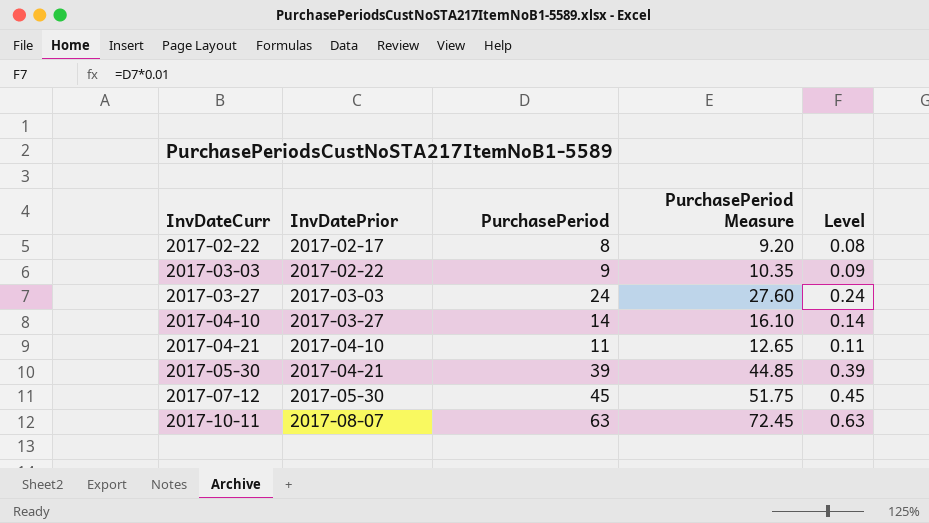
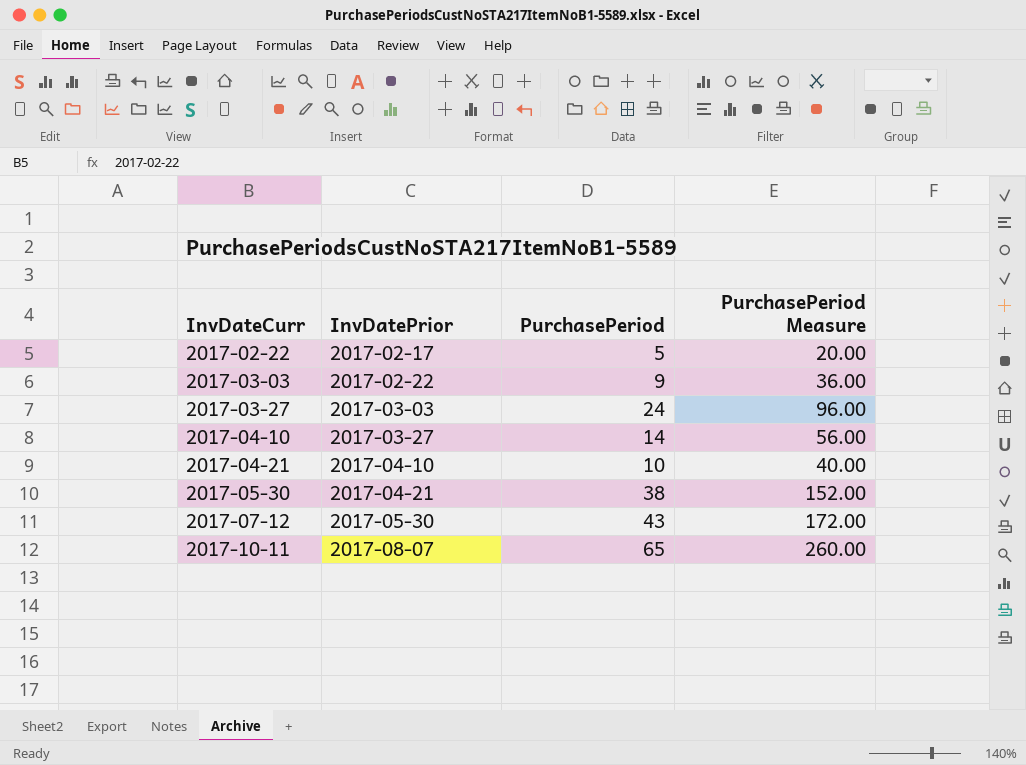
column Level | formula: [PurchasePeriod] * 0.01 -> none
column PurchasePeriod Measure | formula: [PurchasePeriod] * 1.15 -> [PurchasePeriod] * 4
2017-02-22 | PurchasePeriod: 8 -> 5
2017-04-21 | PurchasePeriod: 11 -> 10
2017-05-30 | PurchasePeriod: 39 -> 38
2017-07-12 | PurchasePeriod: 45 -> 43
2017-10-11 | PurchasePeriod: 63 -> 65

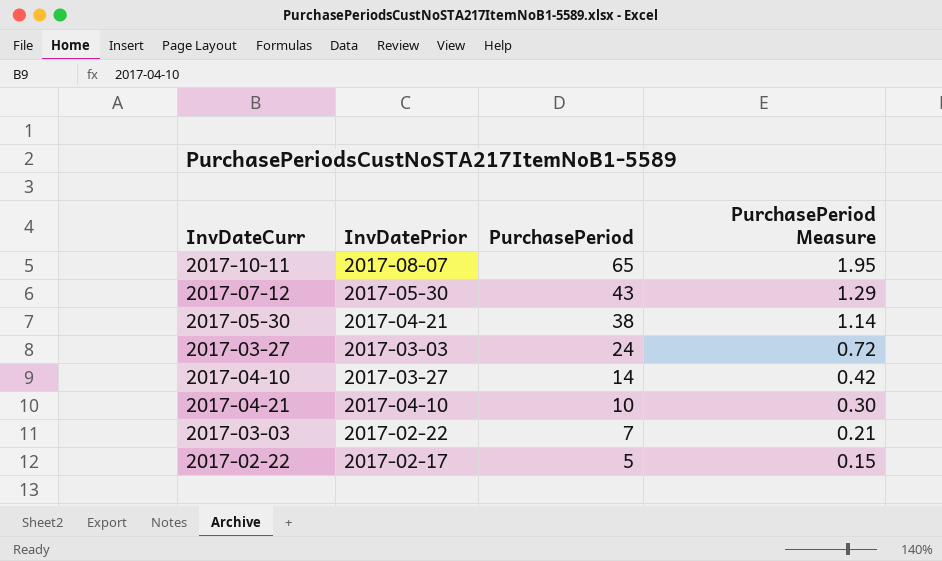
row order: InvDateCurr ascending -> PurchasePeriod descending
column PurchasePeriod Measure | formula: [PurchasePeriod] * 4 -> [PurchasePeriod] * 0.03
2017-03-03 | PurchasePeriod: 9 -> 7

